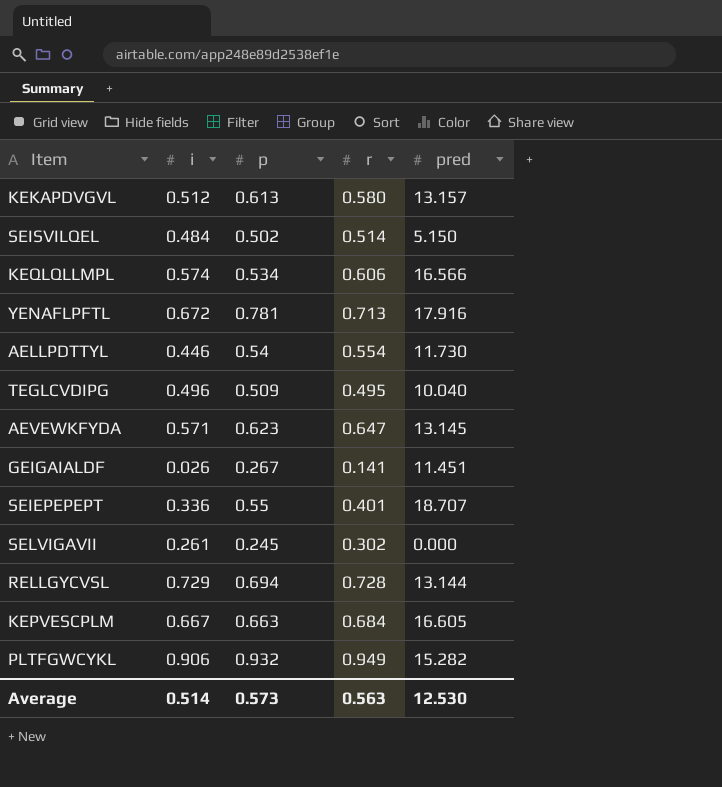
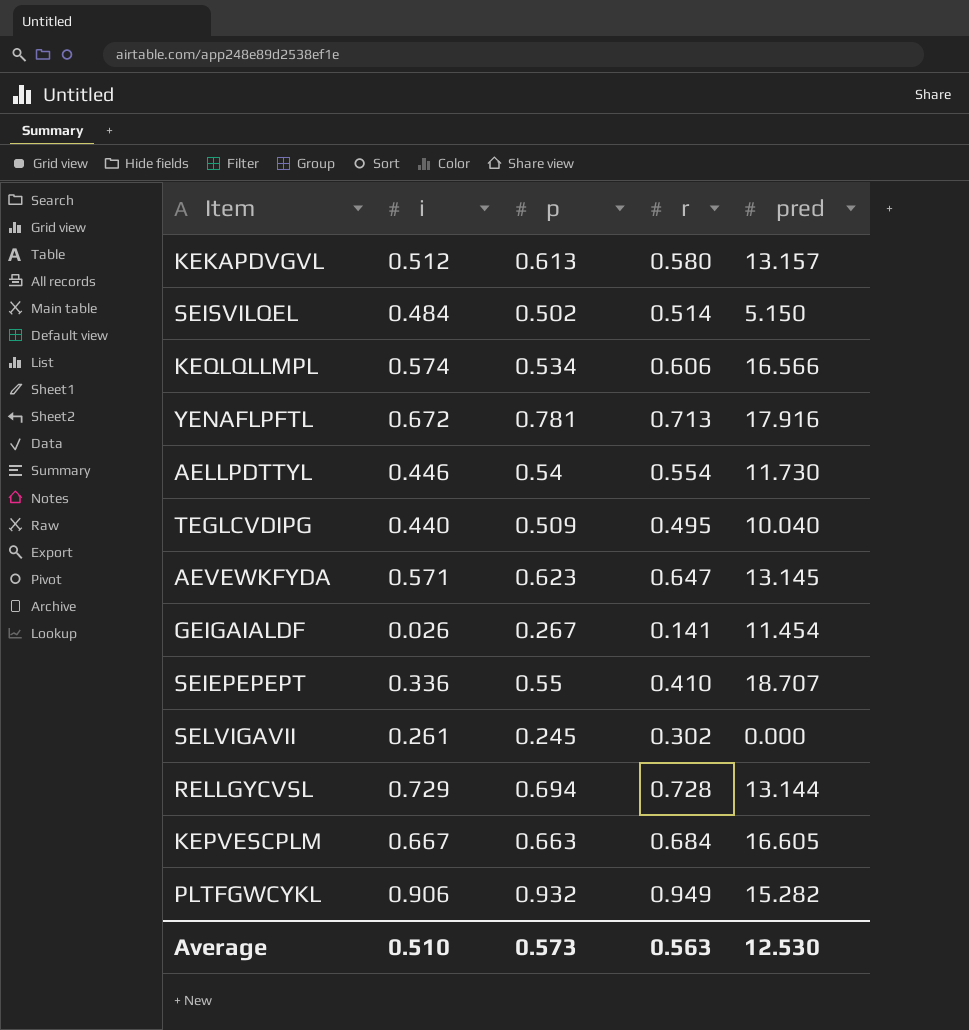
TEGLCVDIPG | i: 0.496 -> 0.440
GEIGAIALDF | pred: 11.451 -> 11.454
SEIEPEPEPT | r: 0.401 -> 0.410
Average | i: 0.514 -> 0.510

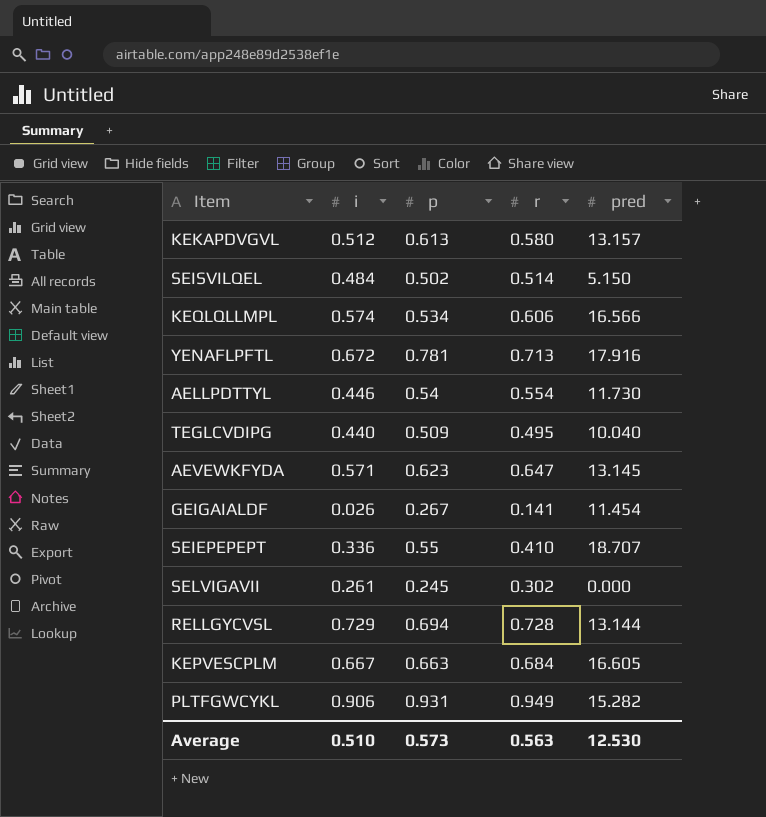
PLTFGWCYKL | p: 0.932 -> 0.931

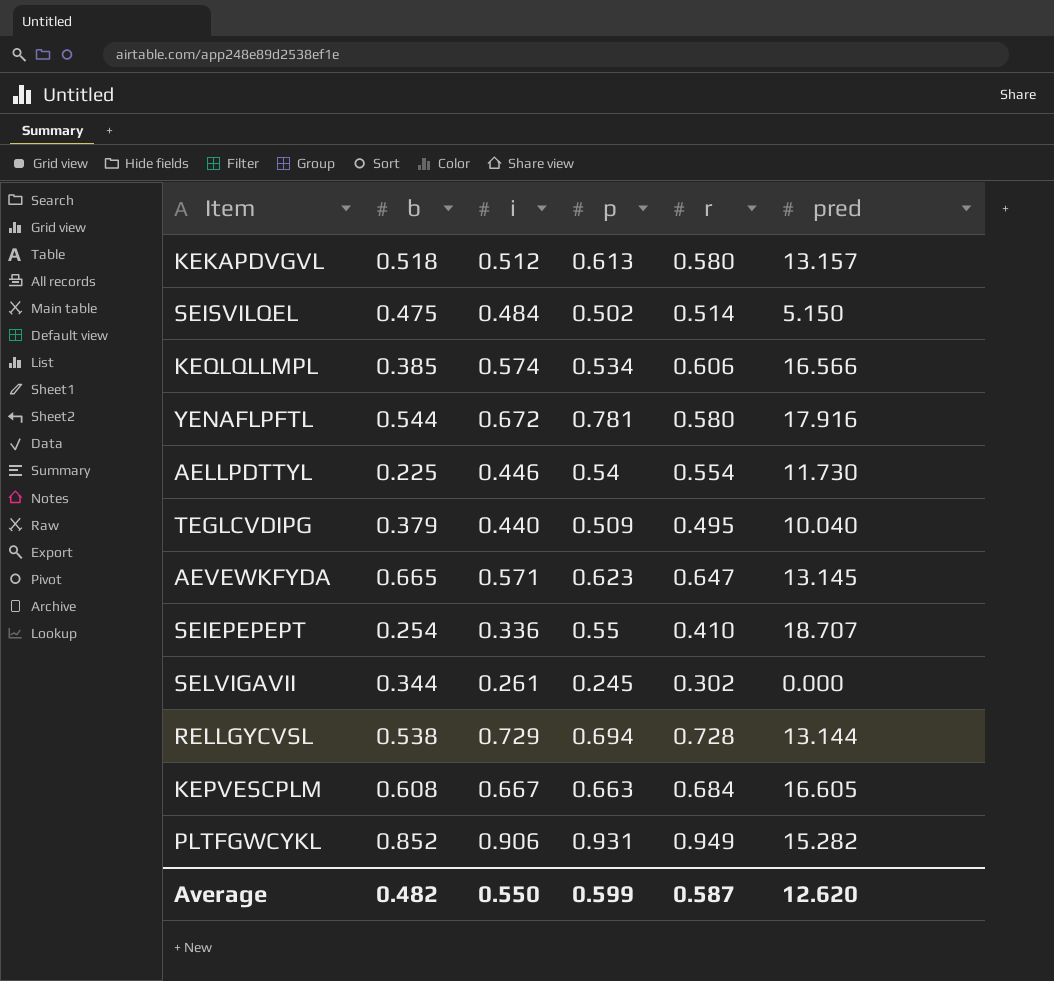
column b | position: none -> 2
row GEIGAIALDF: 0.026 | 0.267 | 0.141 | 11.454 -> none
YENAFLPFTL | r: 0.713 -> 0.580
Average | i: 0.510 -> 0.550
Average | p: 0.573 -> 0.599
Average | r: 0.563 -> 0.587
Average | pred: 12.530 -> 12.620

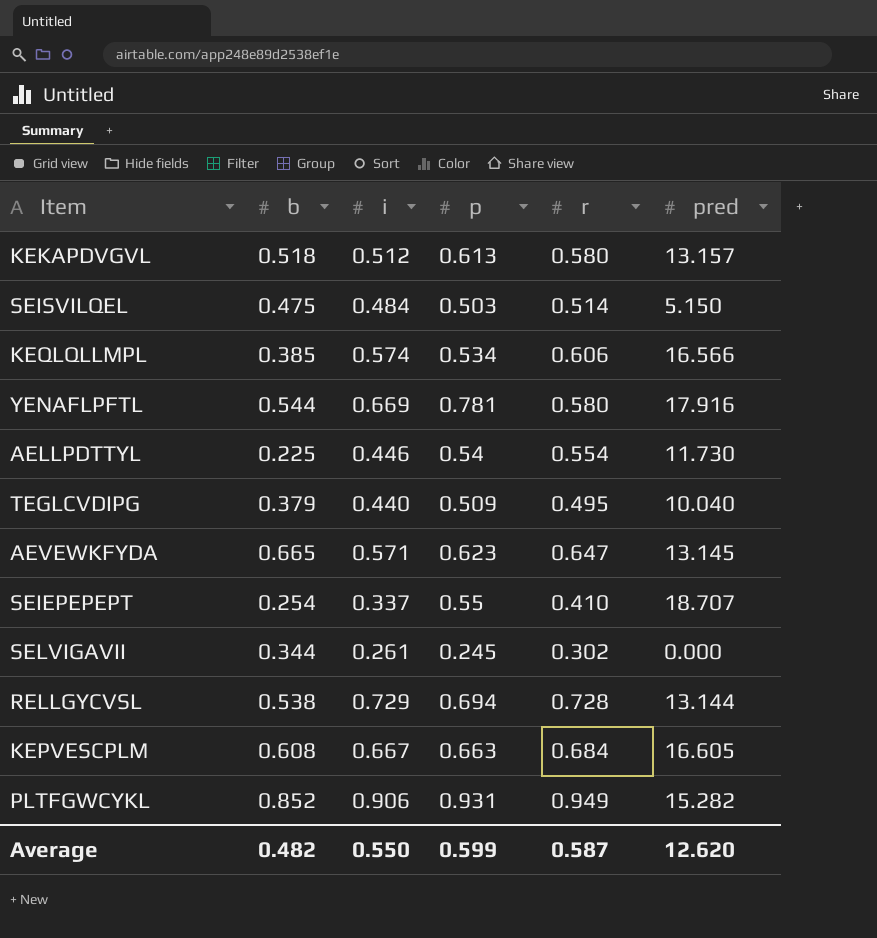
SEISVILQEL | p: 0.502 -> 0.503
YENAFLPFTL | i: 0.672 -> 0.669
SEIEPEPEPT | i: 0.336 -> 0.337

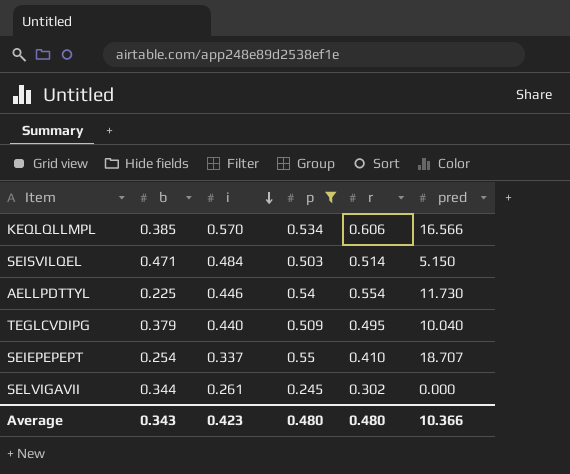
filter: none -> p <= 0.55
row order: none -> i descending
KEQLQLLMPL | i: 0.574 -> 0.570
SEISVILQEL | b: 0.475 -> 0.471
Average | b: 0.482 -> 0.343
Average | i: 0.550 -> 0.423
Average | p: 0.599 -> 0.480
Average | r: 0.587 -> 0.480
Average | pred: 12.620 -> 10.366

